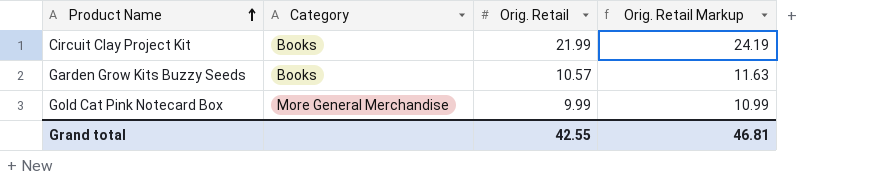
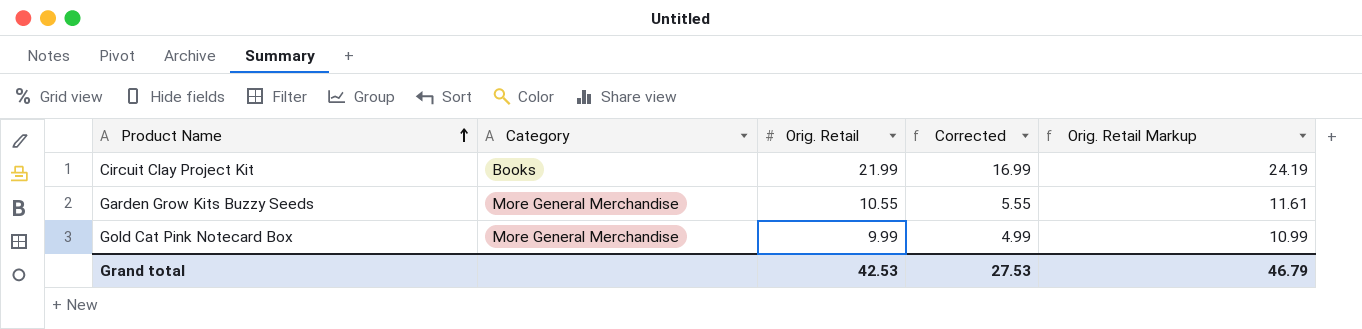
column Corrected | formula: none -> [Orig. Retail] - 5
Garden Grow Kits Buzzy Seeds | Category: Books -> More General Merchandise
Garden Grow Kits Buzzy Seeds | Orig. Retail: 10.57 -> 10.55
Garden Grow Kits Buzzy Seeds | Orig. Retail Markup: 11.63 -> 11.61
Grand total | Orig. Retail: 42.55 -> 42.53
Grand total | Orig. Retail Markup: 46.81 -> 46.79

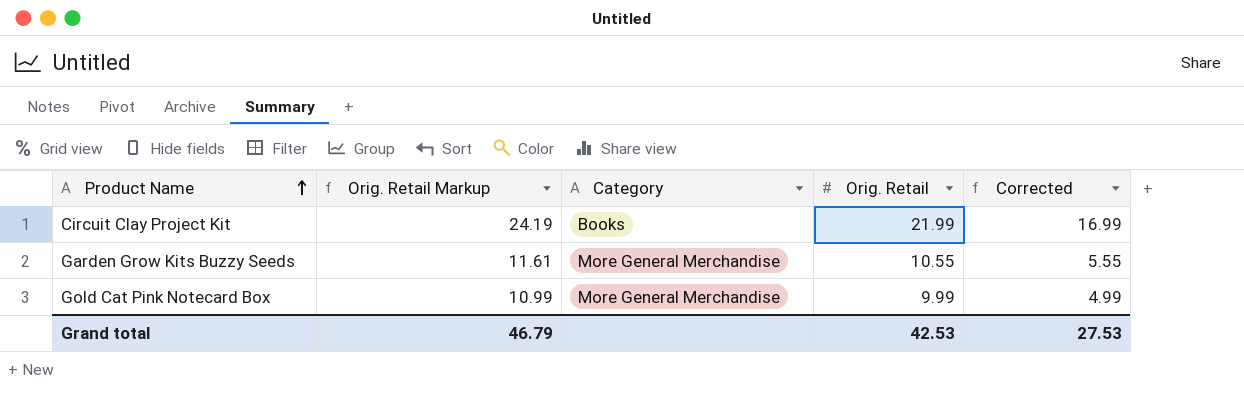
column Orig. Retail Markup | position: 5 -> 2

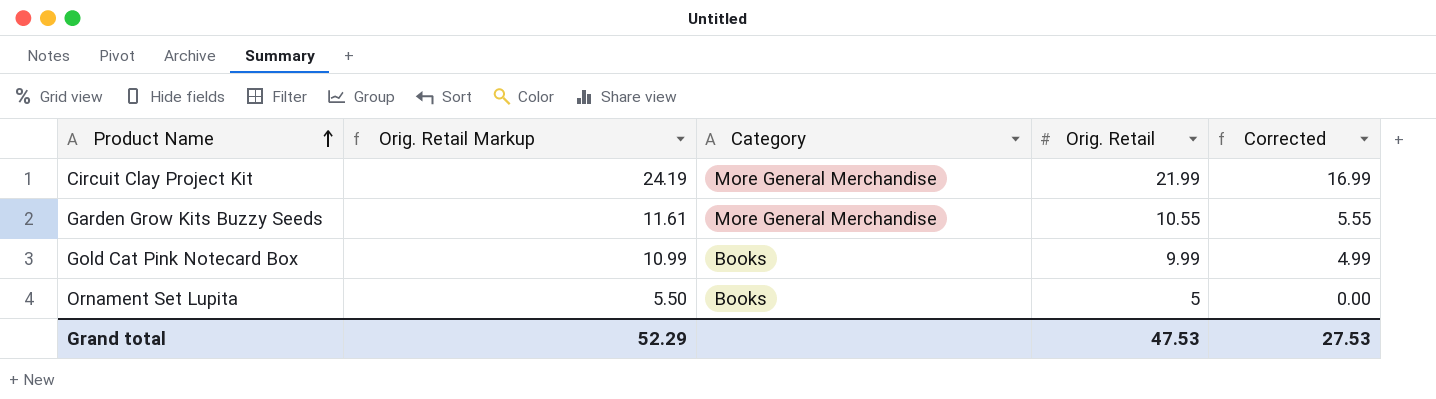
Circuit Clay Project Kit | Category: Books -> More General Merchandise
Gold Cat Pink Notecard Box | Category: More General Merchandise -> Books
row Ornament Set Lupita: none -> 5.50 | Books | 5 | 0.00
Grand total | Orig. Retail Markup: 46.79 -> 52.29
Grand total | Orig. Retail: 42.53 -> 47.53

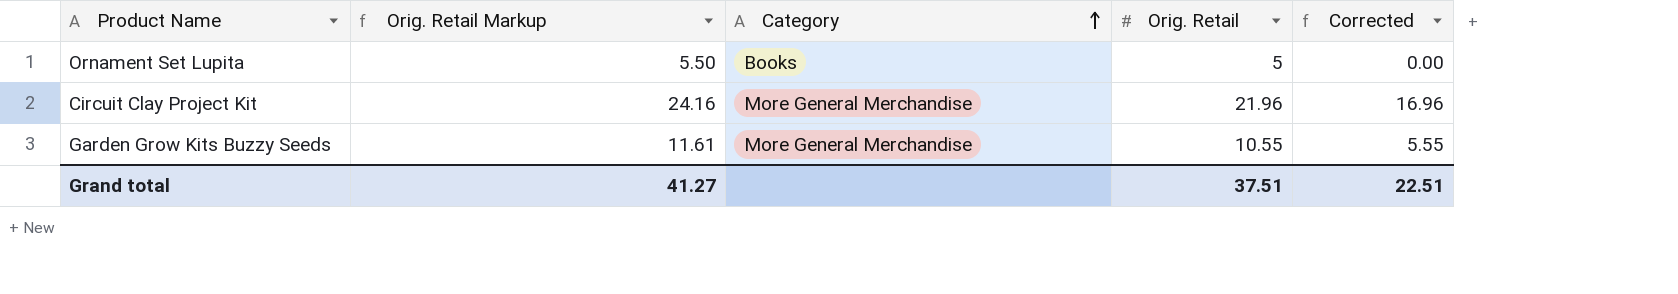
row order: Product Name ascending -> Category ascending
row Gold Cat Pink Notecard Box: 10.99 | Books | 9.99 | 4.99 -> none
Circuit Clay Project Kit | Orig. Retail Markup: 24.19 -> 24.16
Circuit Clay Project Kit | Orig. Retail: 21.99 -> 21.96
Circuit Clay Project Kit | Corrected: 16.99 -> 16.96
Grand total | Orig. Retail Markup: 52.29 -> 41.27
Grand total | Orig. Retail: 47.53 -> 37.51
Grand total | Corrected: 27.53 -> 22.51

